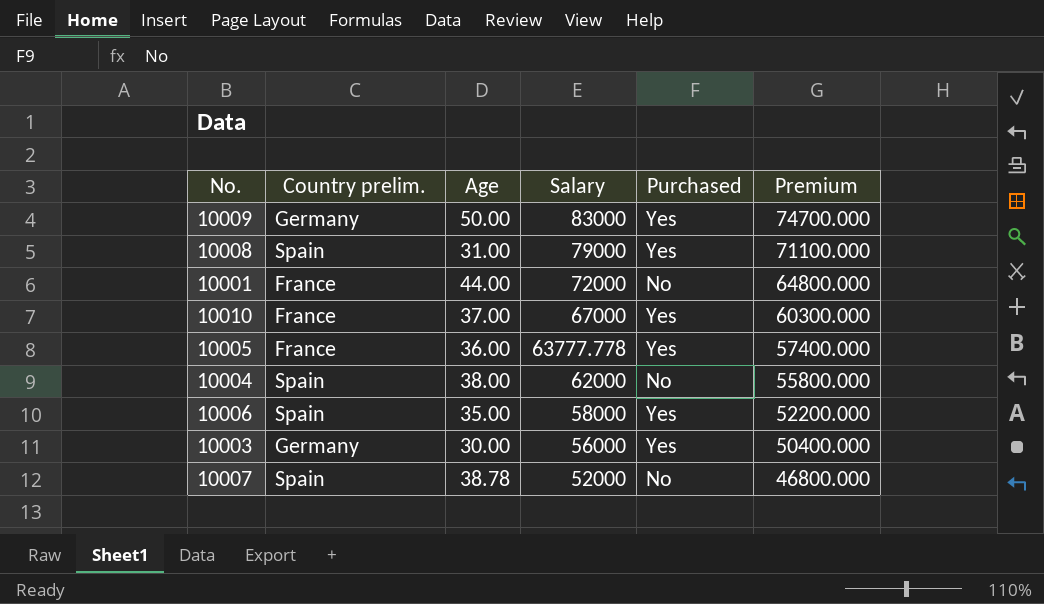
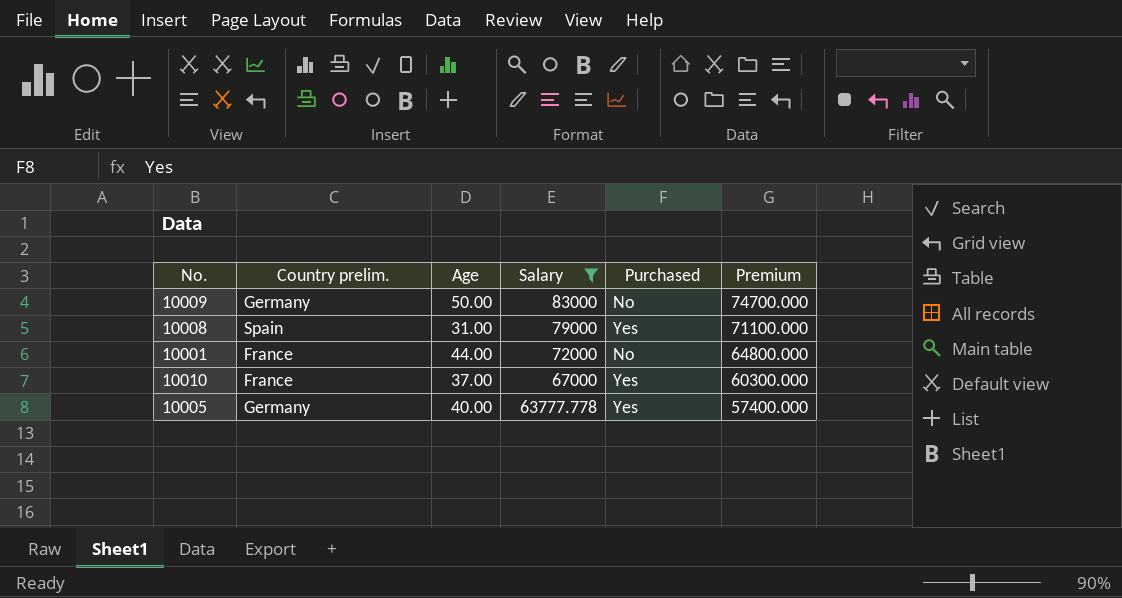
filter: none -> Salary >= 63777.778
10009 | Purchased: Yes -> No
10005 | Country prelim.: France -> Germany
10005 | Age: 36.00 -> 40.00

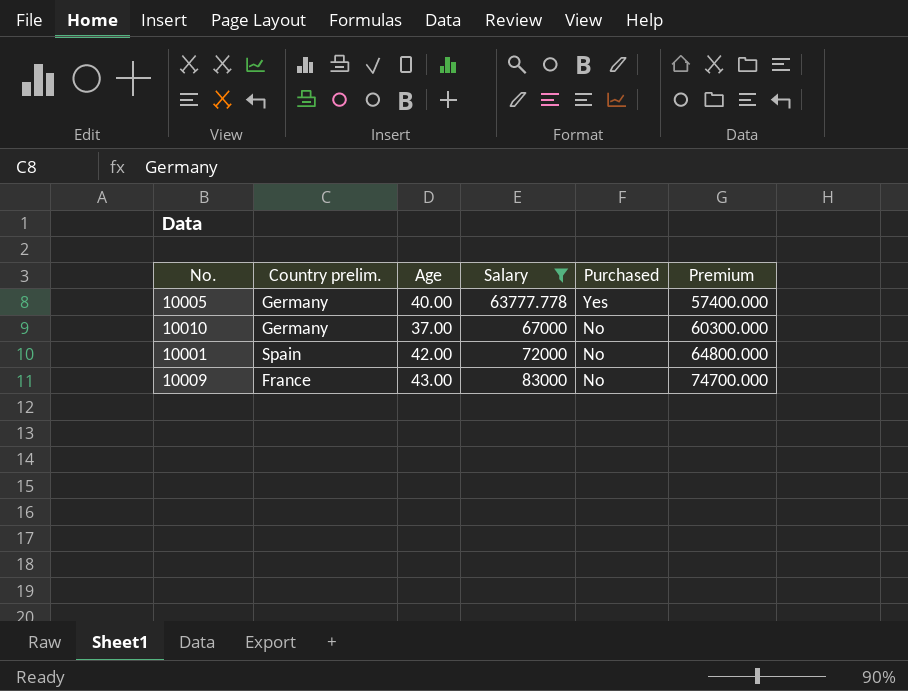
row order: Salary descending -> Salary ascending
row 10008: Spain | 31.00 | 79000 | Yes | 71100.000 -> none
10010 | Country prelim.: France -> Germany
10010 | Purchased: Yes -> No
10001 | Country prelim.: France -> Spain
10001 | Age: 44.00 -> 42.00
10009 | Country prelim.: Germany -> France
10009 | Age: 50.00 -> 43.00

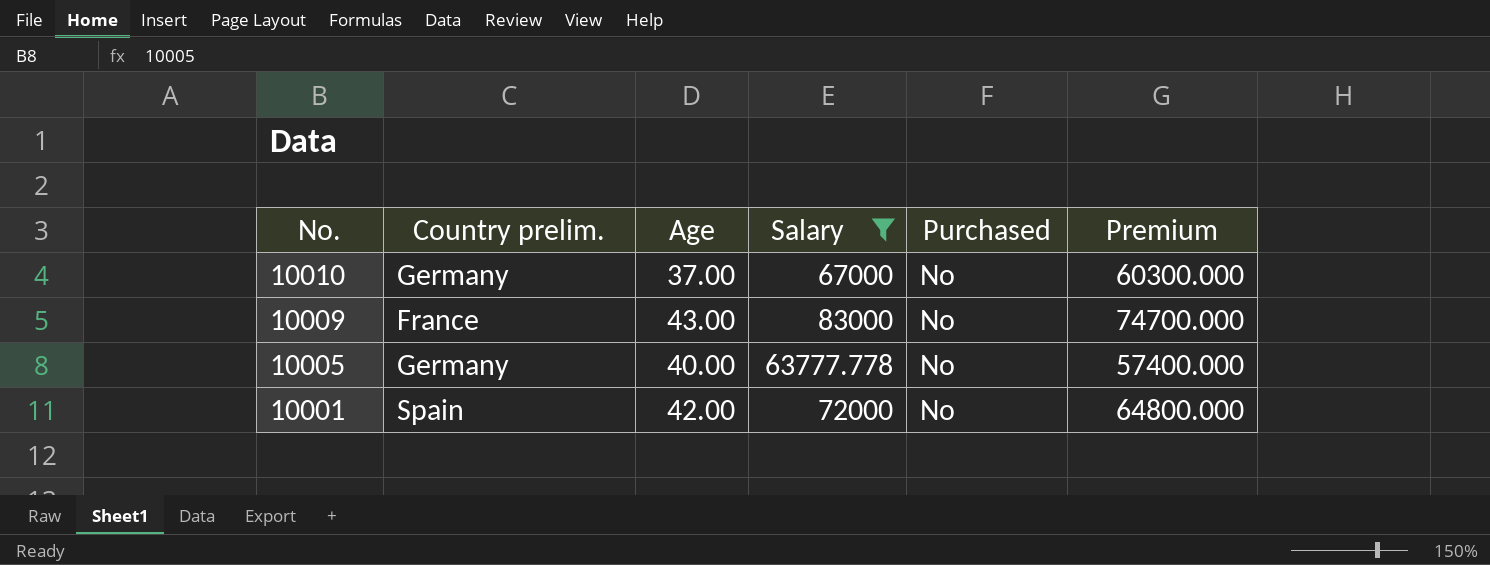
row order: Salary ascending -> No. descending
10005 | Purchased: Yes -> No

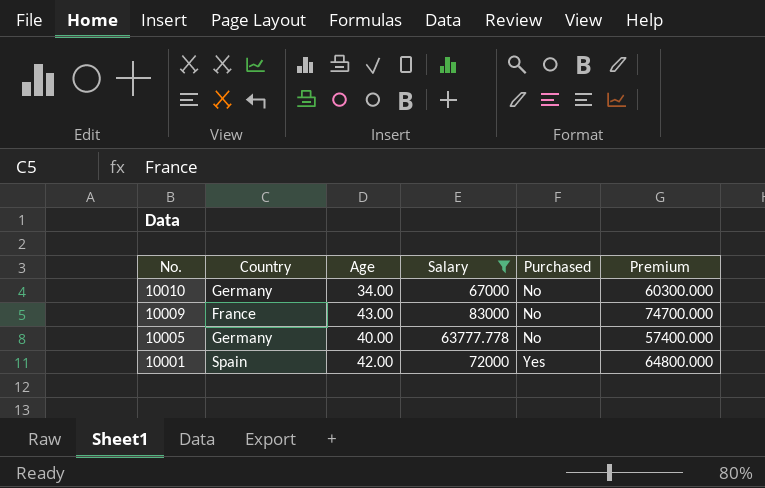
column name: Country prelim. -> Country
10010 | Age: 37.00 -> 34.00
10001 | Purchased: No -> Yes

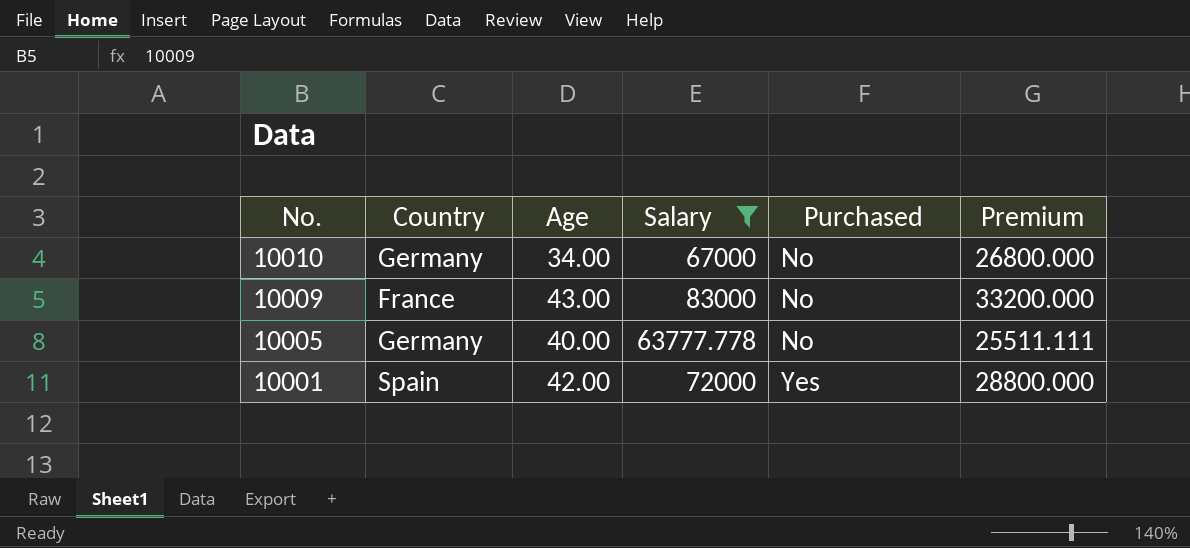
column Premium | formula: [Salary] * 0.9 -> [Salary] * 0.4

